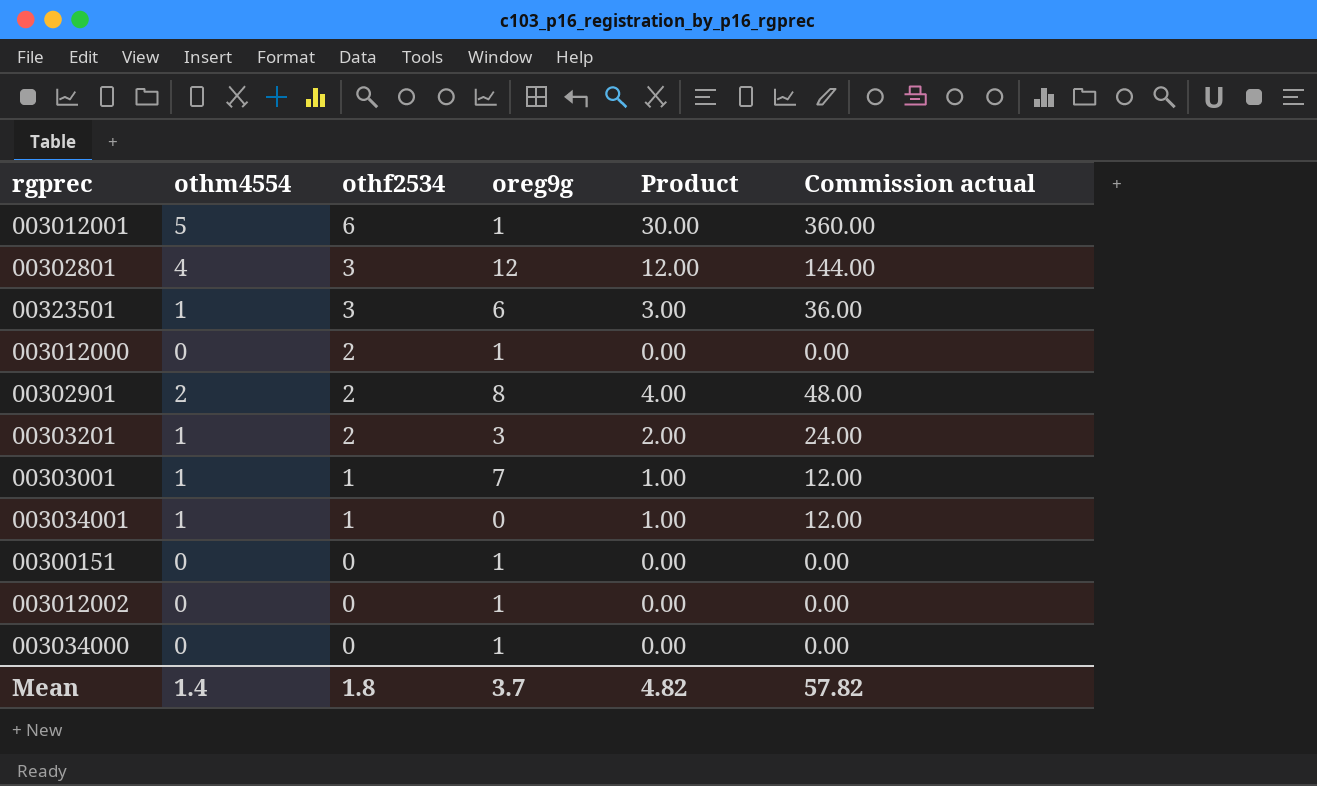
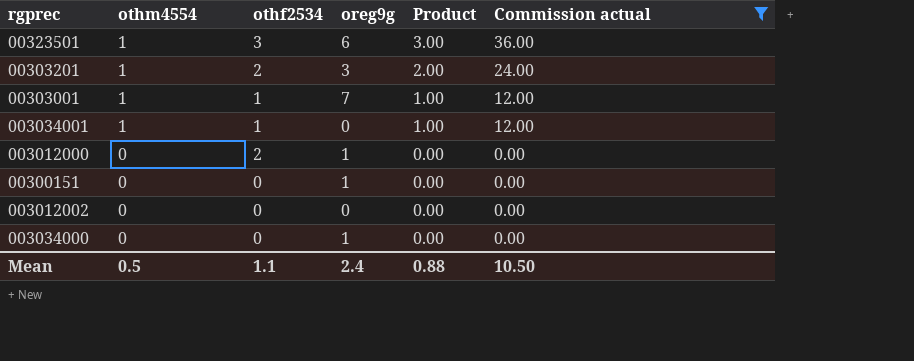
filter: none -> Commission actual <= 36.00
row order: othf2534 descending -> othm4554 descending
003012002 | oreg9g: 1 -> 0
Mean | othm4554: 1.4 -> 0.5
Mean | othf2534: 1.8 -> 1.1
Mean | oreg9g: 3.7 -> 2.4
Mean | Product: 4.82 -> 0.88
Mean | Commission actual: 57.82 -> 10.50

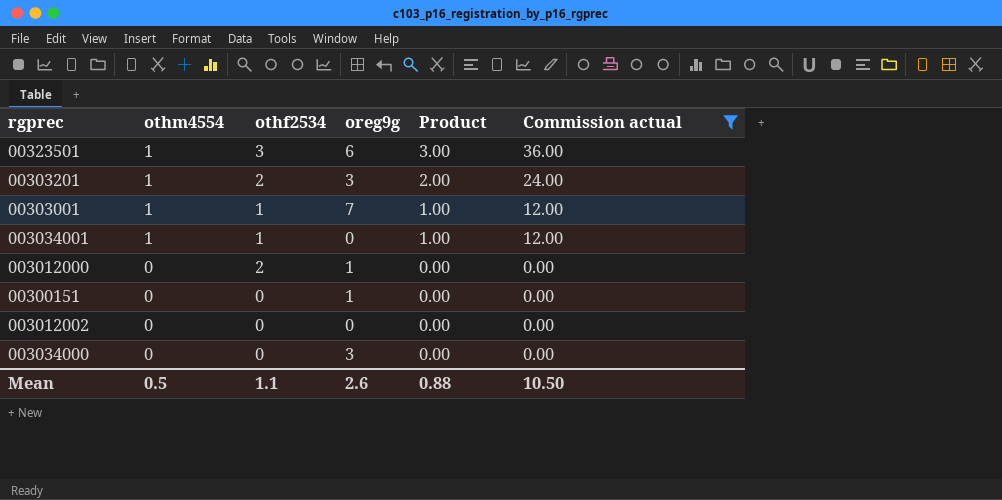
003034000 | oreg9g: 1 -> 3
Mean | oreg9g: 2.4 -> 2.6

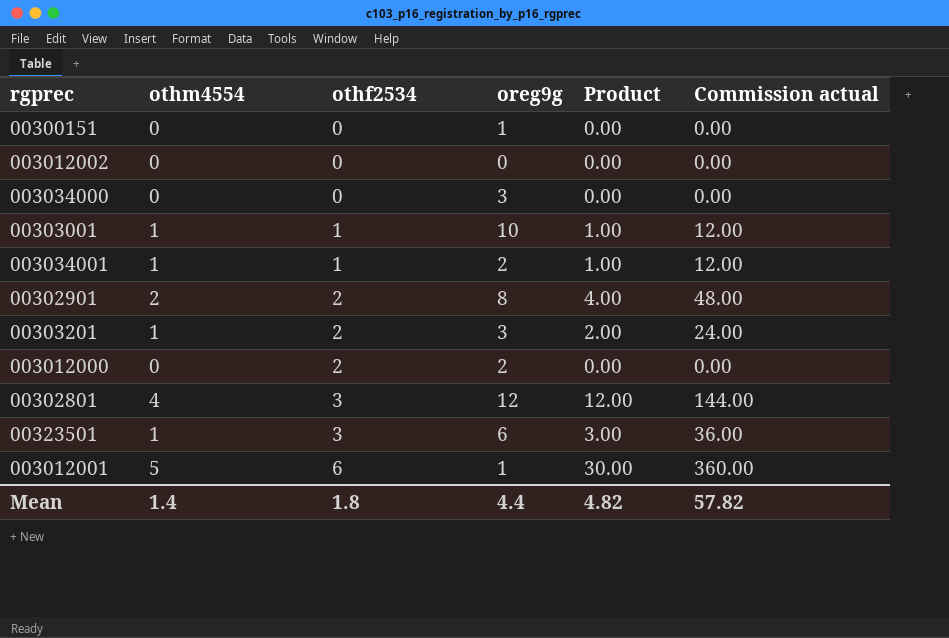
filter: Commission actual <= 36.00 -> none
row order: othm4554 descending -> othf2534 ascending
00303001 | oreg9g: 7 -> 10
003034001 | oreg9g: 0 -> 2
003012000 | oreg9g: 1 -> 2
Mean | othm4554: 0.5 -> 1.4
Mean | othf2534: 1.1 -> 1.8
Mean | oreg9g: 2.6 -> 4.4
Mean | Product: 0.88 -> 4.82
Mean | Commission actual: 10.50 -> 57.82

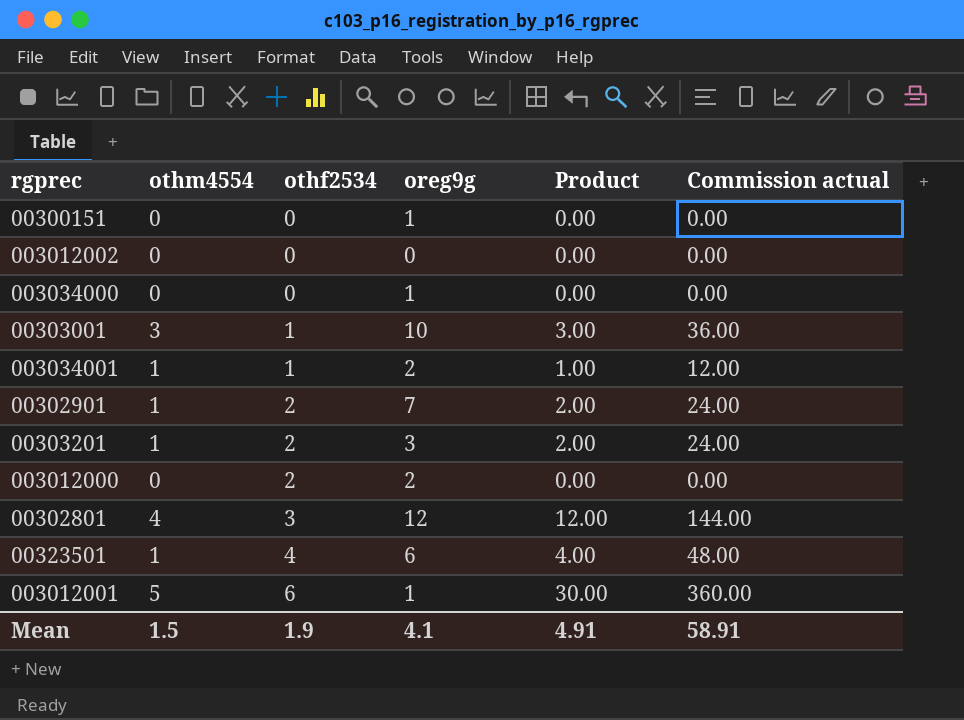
003034000 | oreg9g: 3 -> 1
00303001 | othm4554: 1 -> 3
00303001 | Product: 1.00 -> 3.00
00303001 | Commission actual: 12.00 -> 36.00
00302901 | othm4554: 2 -> 1
00302901 | oreg9g: 8 -> 7
00302901 | Product: 4.00 -> 2.00
00302901 | Commission actual: 48.00 -> 24.00
00323501 | othf2534: 3 -> 4
00323501 | Product: 3.00 -> 4.00
00323501 | Commission actual: 36.00 -> 48.00
Mean | othm4554: 1.4 -> 1.5
Mean | othf2534: 1.8 -> 1.9
Mean | oreg9g: 4.4 -> 4.1
Mean | Product: 4.82 -> 4.91
Mean | Commission actual: 57.82 -> 58.91

